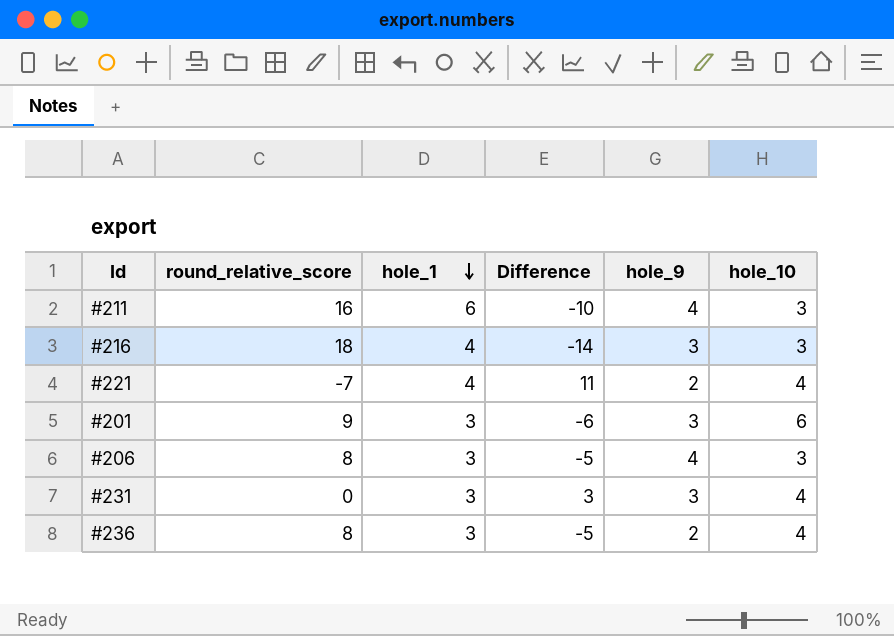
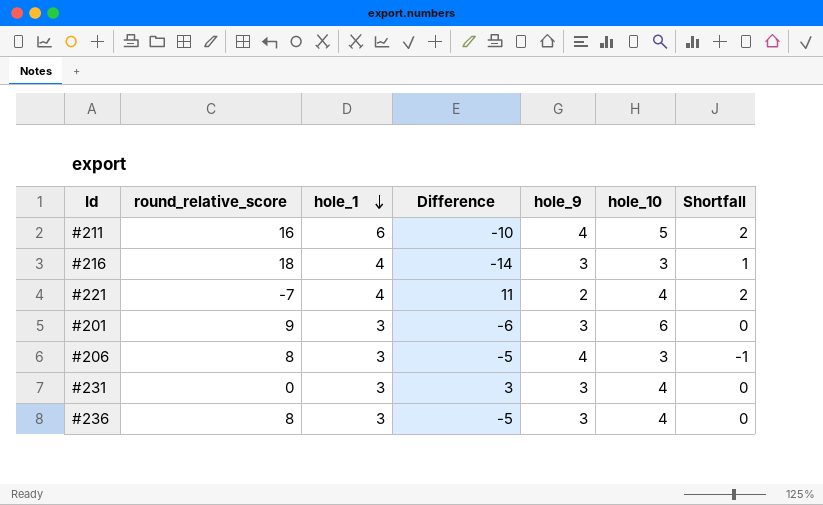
column Shortfall | formula: none -> [hole_1] - [hole_9]
#211 | hole_10: 3 -> 5
#236 | hole_9: 2 -> 3

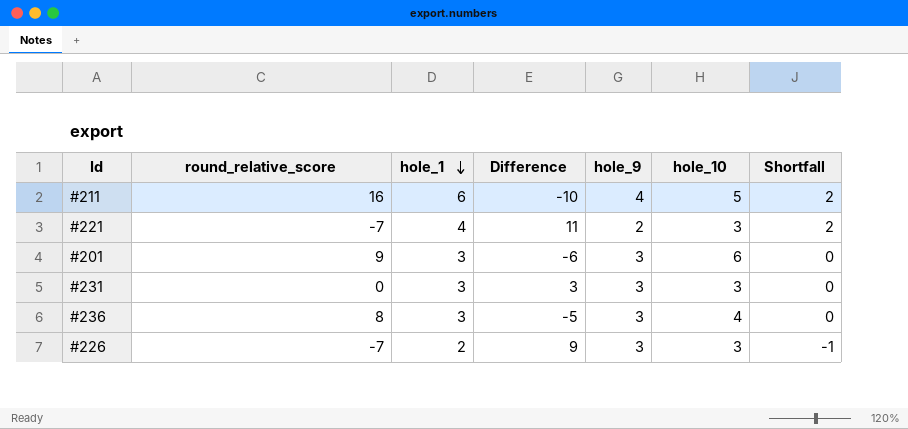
row #216: 18 | 4 | -14 | 3 | 3 | 1 -> none
row #206: 8 | 3 | -5 | 4 | 3 | -1 -> none
#221 | hole_10: 4 -> 3
#231 | hole_10: 4 -> 3
row #226: none -> -7 | 2 | 9 | 3 | 3 | -1

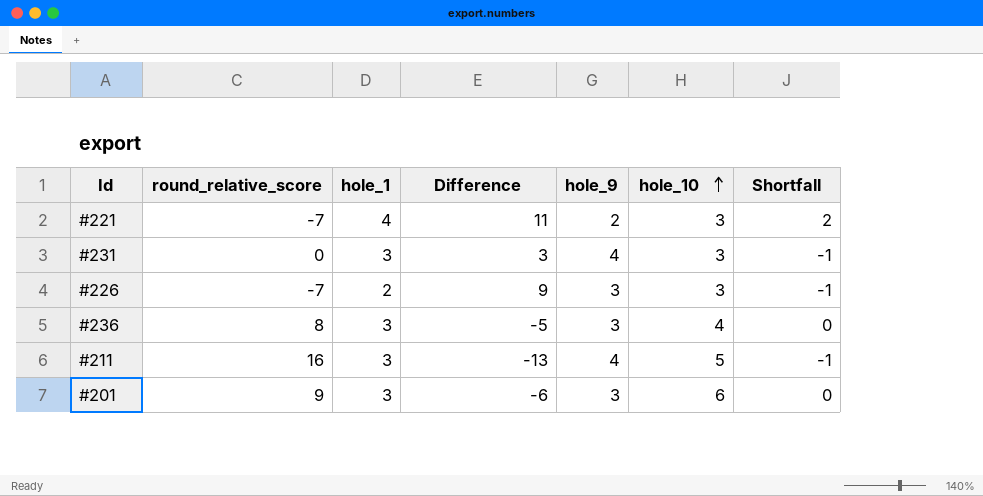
row order: hole_1 descending -> hole_10 ascending
#231 | hole_9: 3 -> 4
#231 | Shortfall: 0 -> -1
#211 | hole_1: 6 -> 3
#211 | Difference: -10 -> -13
#211 | Shortfall: 2 -> -1

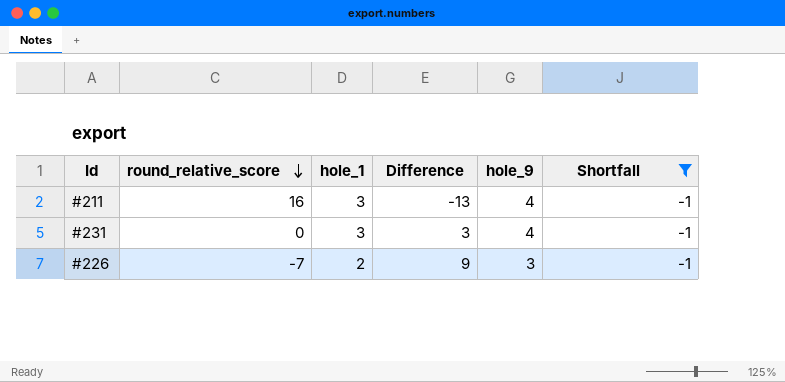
filter: none -> Shortfall = -1
row order: hole_10 ascending -> round_relative_score descending
column hole_10 | position: 6 -> none

